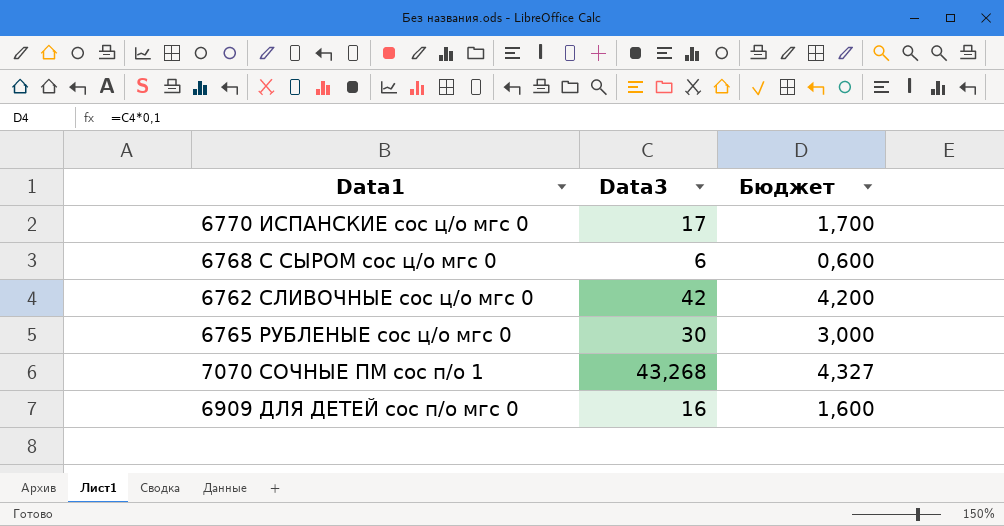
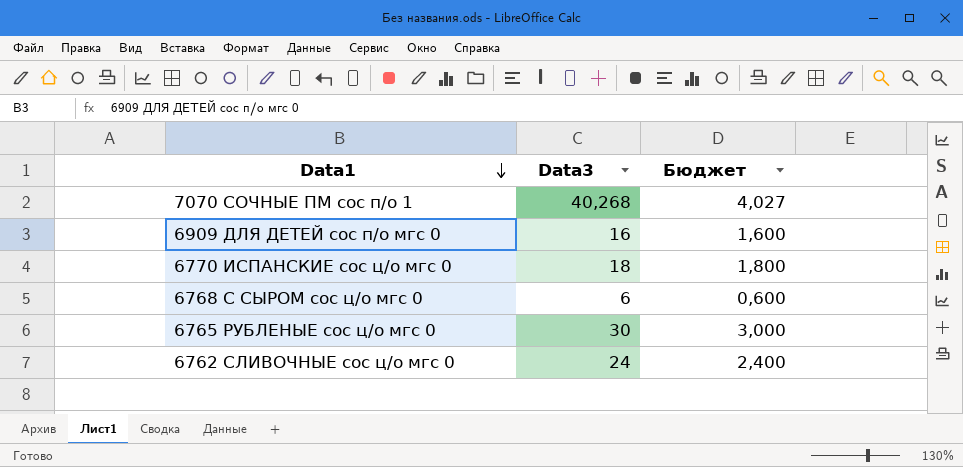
row order: none -> Data1 descending
7070 СОЧНЫЕ ПМ сос п/о 1 | Data3: 43,268 -> 40,268
7070 СОЧНЫЕ ПМ сос п/о 1 | Бюджет: 4,327 -> 4,027
6770 ИСПАНСКИЕ сос ц/о мгс 0 | Data3: 17 -> 18
6770 ИСПАНСКИЕ сос ц/о мгс 0 | Бюджет: 1,700 -> 1,800
6762 СЛИВОЧНЫЕ сос ц/о мгс 0 | Data3: 42 -> 24
6762 СЛИВОЧНЫЕ сос ц/о мгс 0 | Бюджет: 4,200 -> 2,400

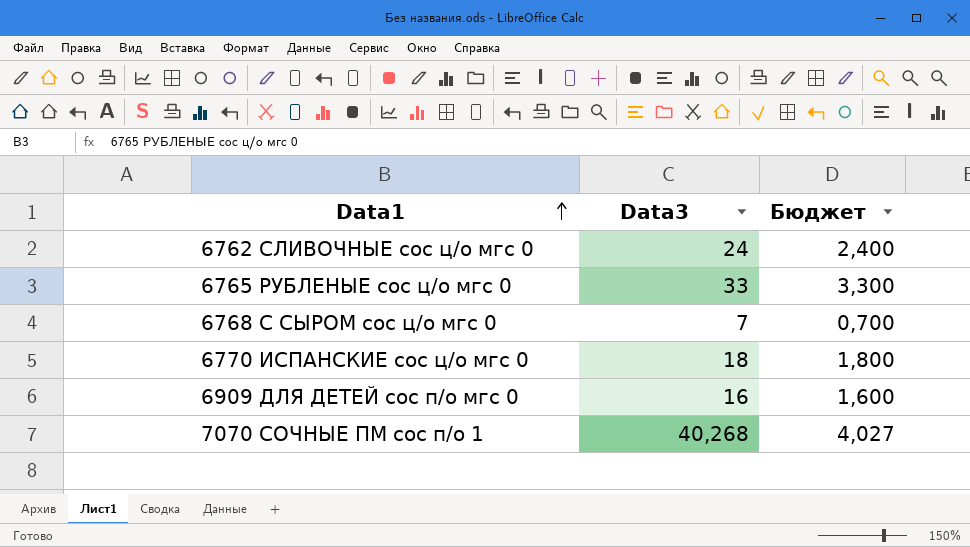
row order: Data1 descending -> Data1 ascending
6765 РУБЛЕНЫЕ сос ц/о мгс 0 | Data3: 30 -> 33
6765 РУБЛЕНЫЕ сос ц/о мгс 0 | Бюджет: 3,000 -> 3,300
6768 С СЫРОМ сос ц/о мгс 0 | Data3: 6 -> 7
6768 С СЫРОМ сос ц/о мгс 0 | Бюджет: 0,600 -> 0,700

